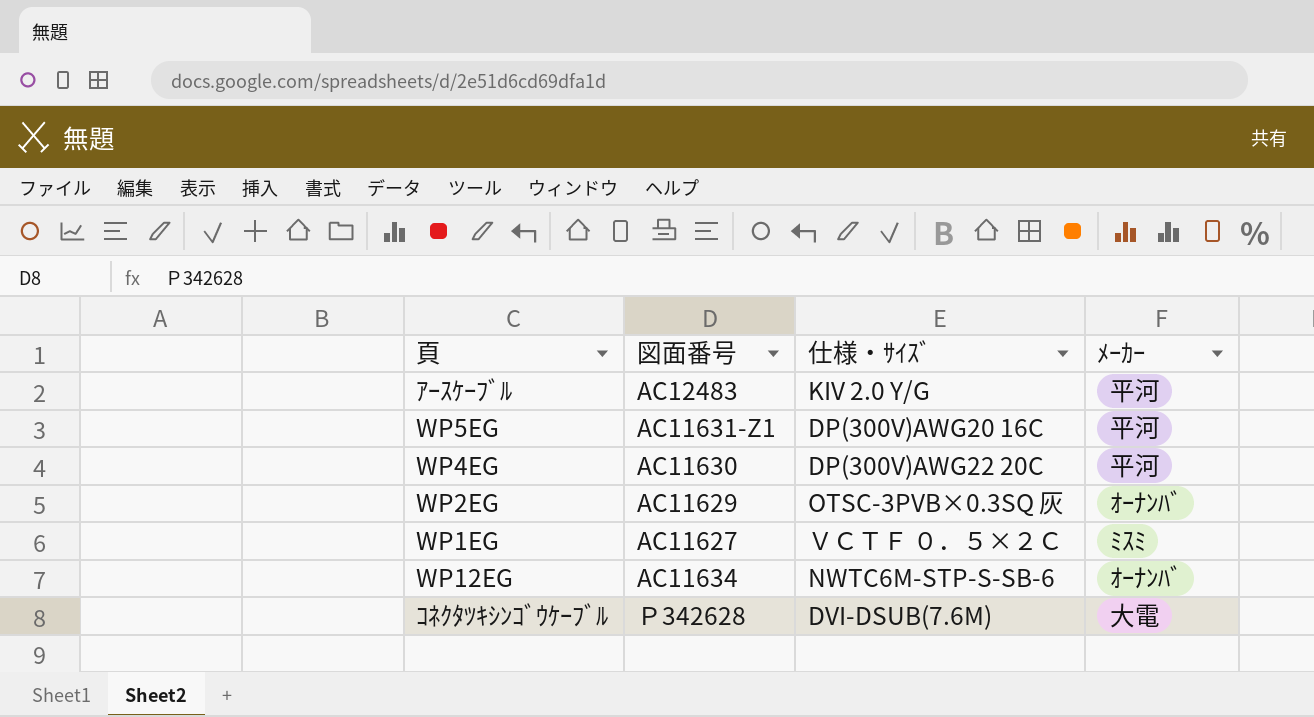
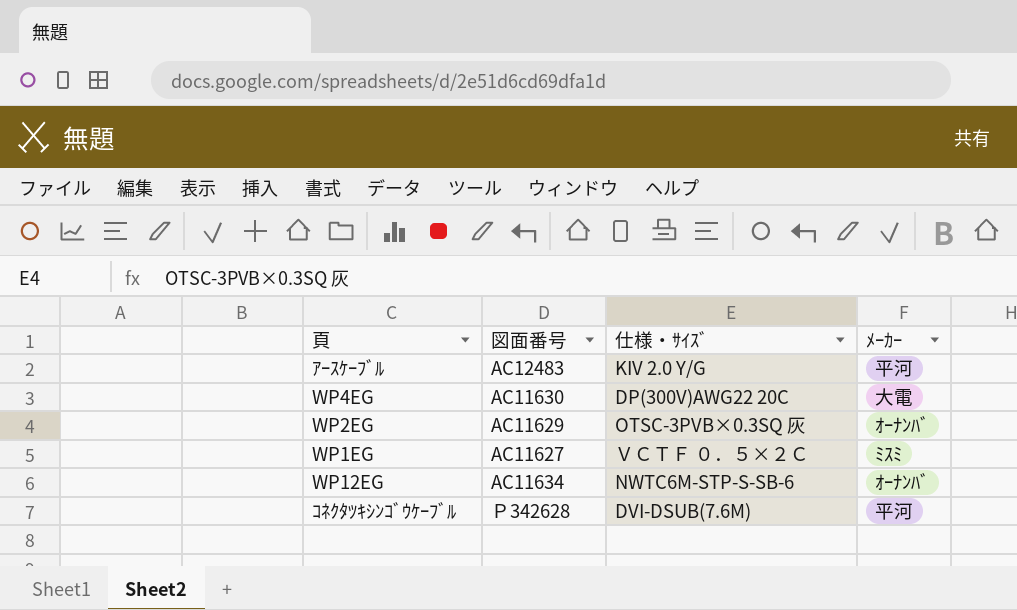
row WP5EG: AC11631-Z1 | DP(300V)AWG20 16C | 平河 -> none
WP4EG | ﾒｰｶｰ: 平河 -> 大電
ｺﾈｸﾀﾂｷｼﾝｺﾞｳｹｰﾌﾞﾙ | ﾒｰｶｰ: 大電 -> 平河

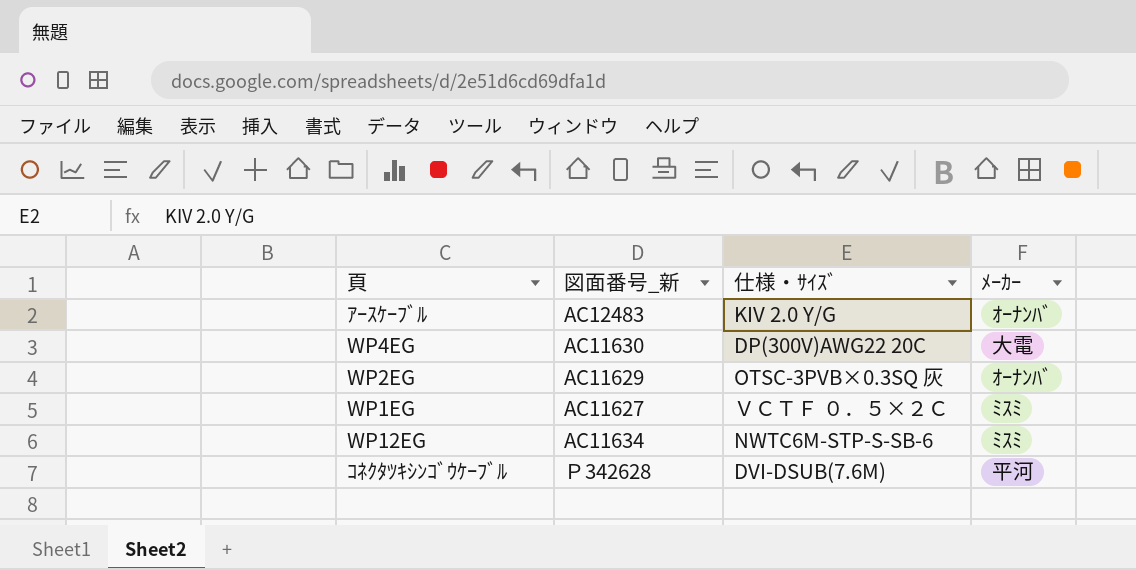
column name: 図面番号 -> 図面番号_新
ｱｰｽｹｰﾌﾞﾙ | ﾒｰｶｰ: 平河 -> ｵｰﾅﾝﾊﾞ
WP12EG | ﾒｰｶｰ: ｵｰﾅﾝﾊﾞ -> ﾐｽﾐ

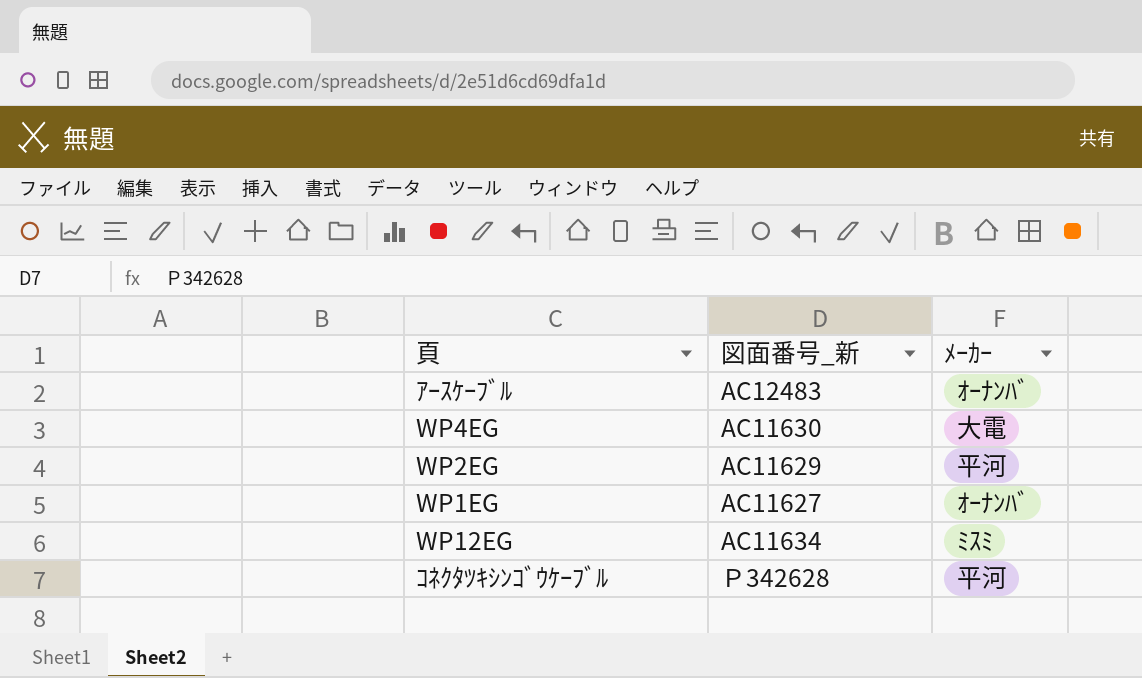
column 仕様・ｻｲｽﾞ | position: 3 -> none
WP2EG | ﾒｰｶｰ: ｵｰﾅﾝﾊﾞ -> 平河
WP1EG | ﾒｰｶｰ: ﾐｽﾐ -> ｵｰﾅﾝﾊﾞ

